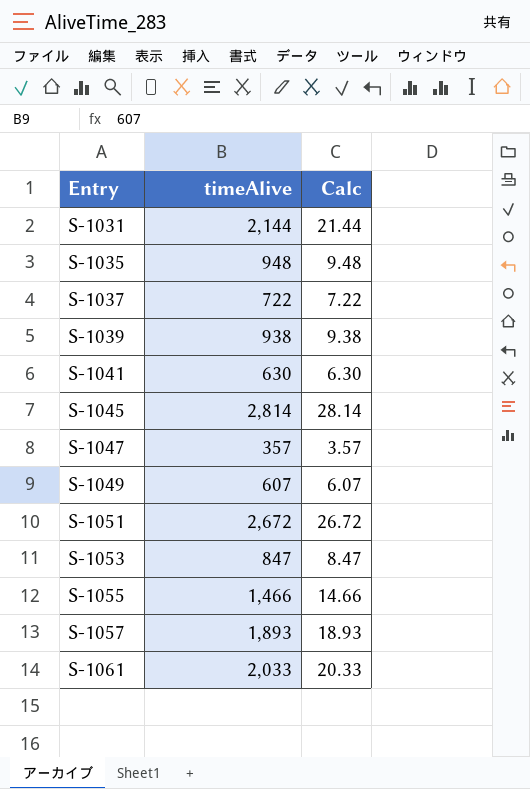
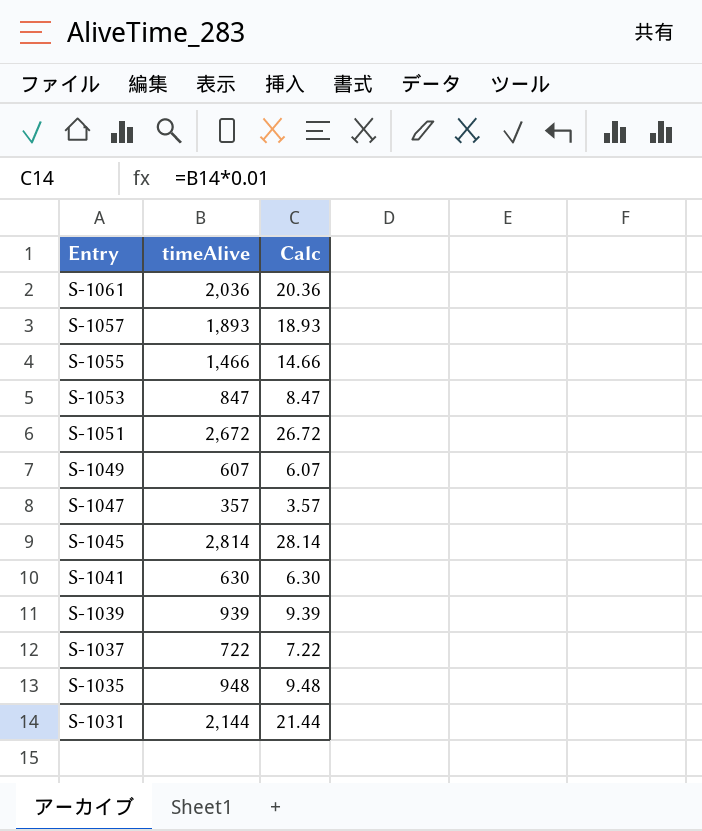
row order: Entry ascending -> Entry descending
S-1061 | timeAlive: 2,033 -> 2,036
S-1061 | Calc: 20.33 -> 20.36
S-1039 | timeAlive: 938 -> 939
S-1039 | Calc: 9.38 -> 9.39

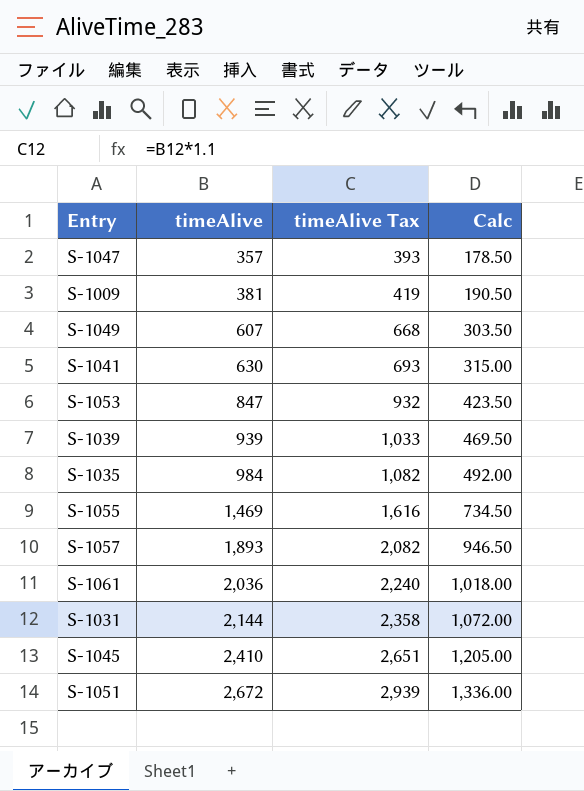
row order: Entry descending -> timeAlive ascending
column timeAlive Tax | formula: none -> [timeAlive] * 1.1
column Calc | formula: [timeAlive] * 0.01 -> [timeAlive] * 0.5
row S-1037: 722 | 7.22 -> none
row S-1009: none -> 381 | 419 | 190.50
S-1035 | timeAlive: 948 -> 984
S-1055 | timeAlive: 1,466 -> 1,469
S-1045 | timeAlive: 2,814 -> 2,410

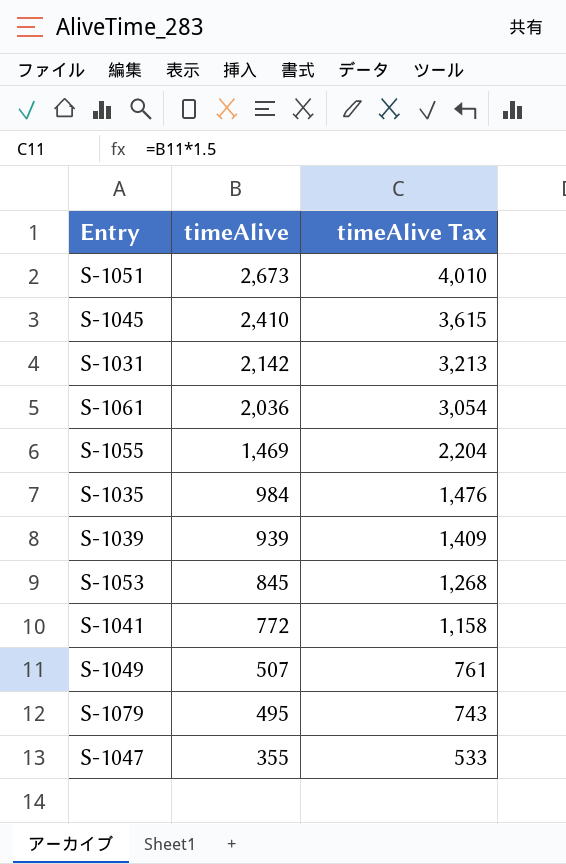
row order: timeAlive ascending -> timeAlive descending
column Calc | formula: [timeAlive] * 0.5 -> none
column timeAlive Tax | formula: [timeAlive] * 1.1 -> [timeAlive] * 1.5
row S-1009: 381 | 419 | 190.50 -> none
row S-1057: 1,893 | 2,082 | 946.50 -> none
S-1051 | timeAlive: 2,672 -> 2,673
S-1031 | timeAlive: 2,144 -> 2,142
S-1053 | timeAlive: 847 -> 845
S-1041 | timeAlive: 630 -> 772
S-1049 | timeAlive: 607 -> 507
row S-1079: none -> 495 | 743
S-1047 | timeAlive: 357 -> 355

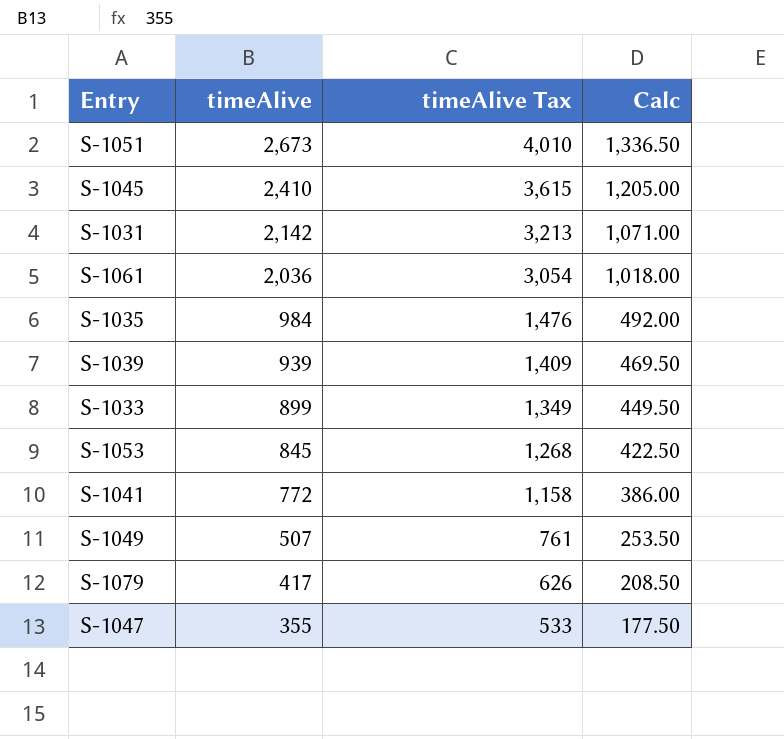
column Calc | formula: none -> [timeAlive] * 0.5
row S-1055: 1,469 | 2,204 -> none
row S-1033: none -> 899 | 1,349 | 449.50
S-1079 | timeAlive: 495 -> 417
S-1079 | timeAlive Tax: 743 -> 626

